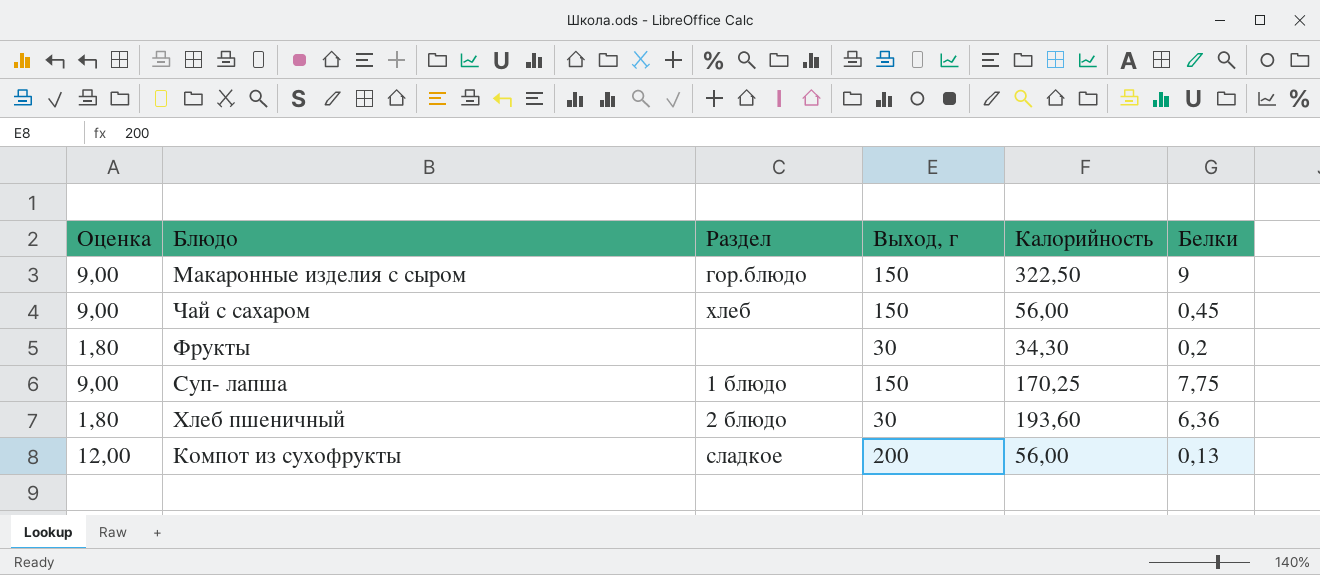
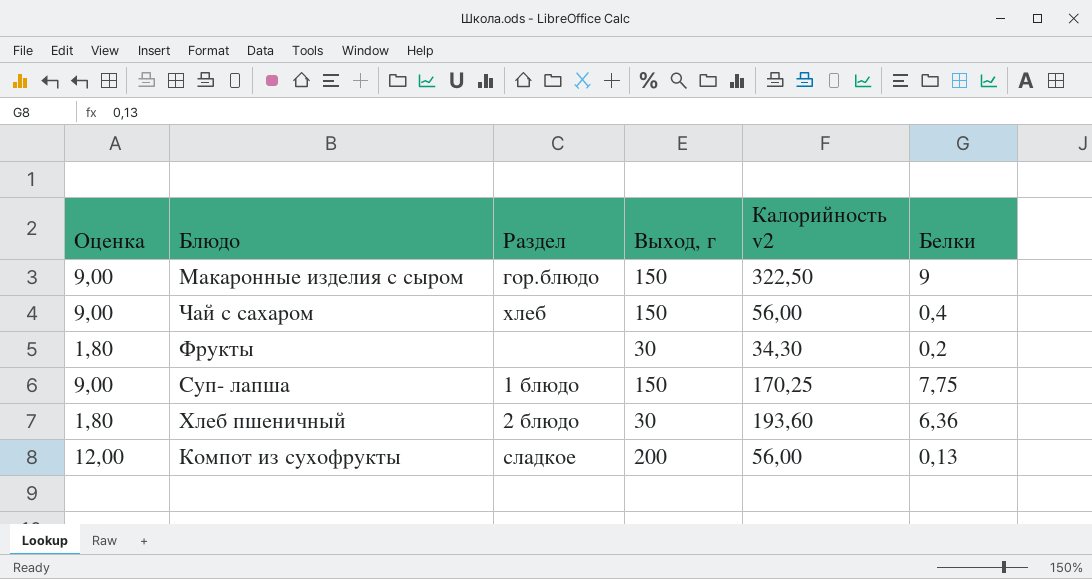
column name: Калорийность -> Калорийность v2
Чай с сахаром | Белки: 0,45 -> 0,4

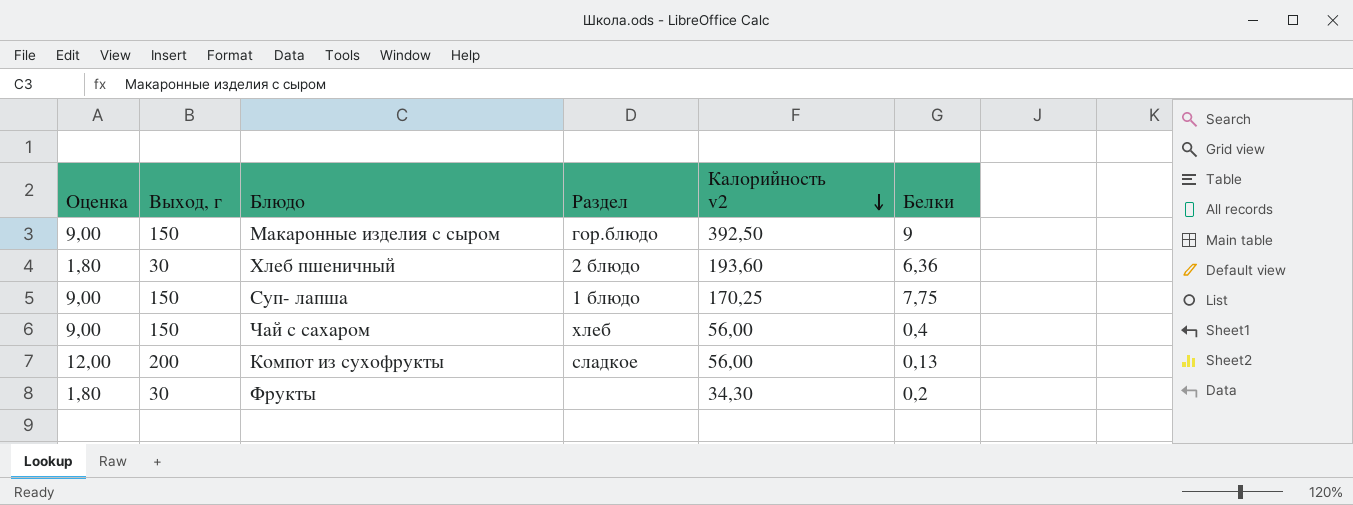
row order: none -> Калорийность v2 descending
column Выход, г | position: 4 -> 2
Макаронные изделия с сыром | Калорийность v2: 322,50 -> 392,50

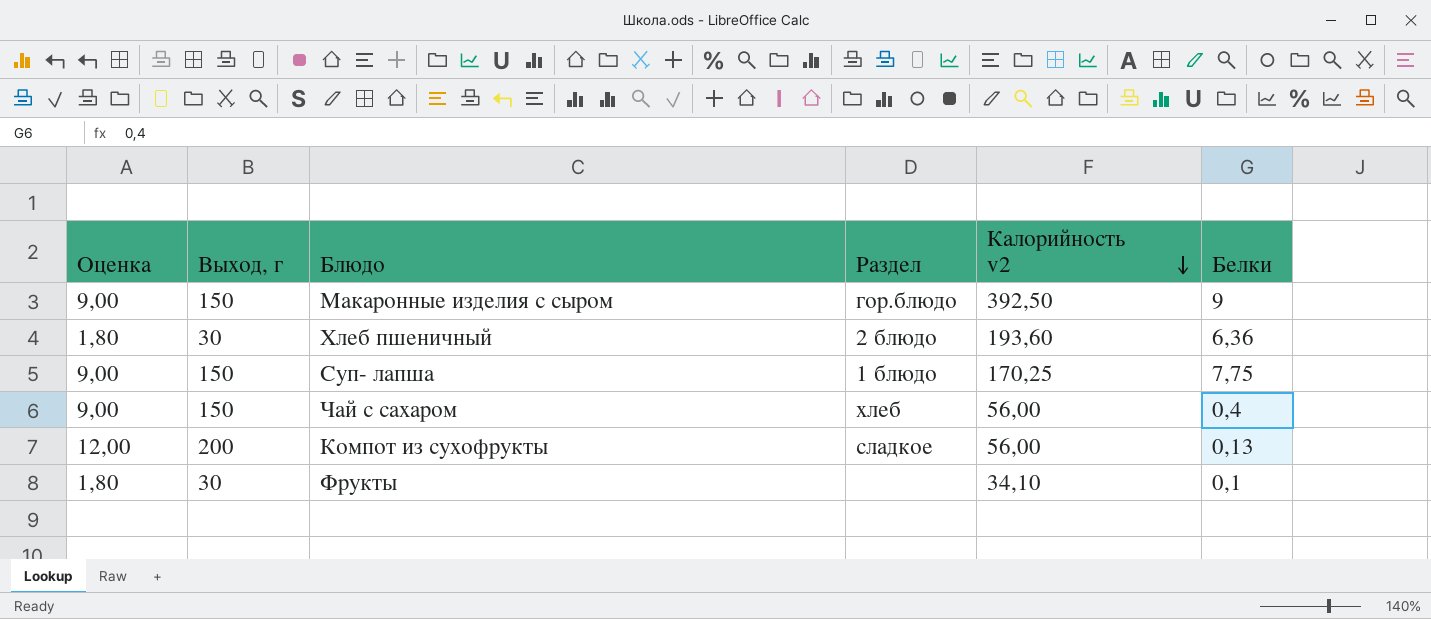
Фрукты | Калорийность v2: 34,30 -> 34,10
Фрукты | Белки: 0,2 -> 0,1

